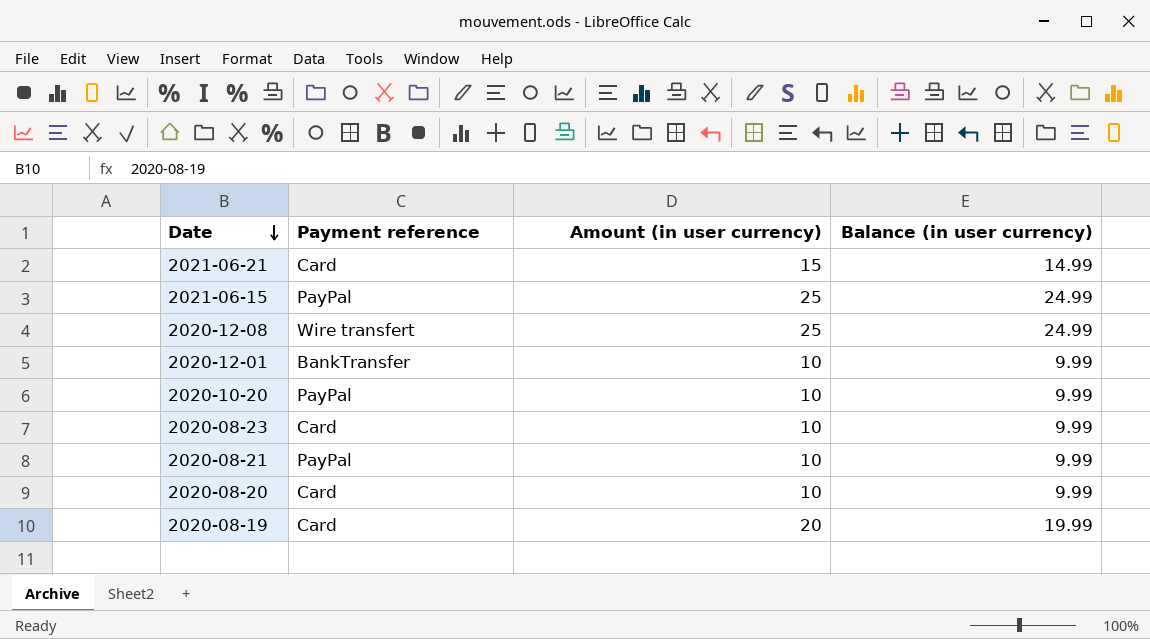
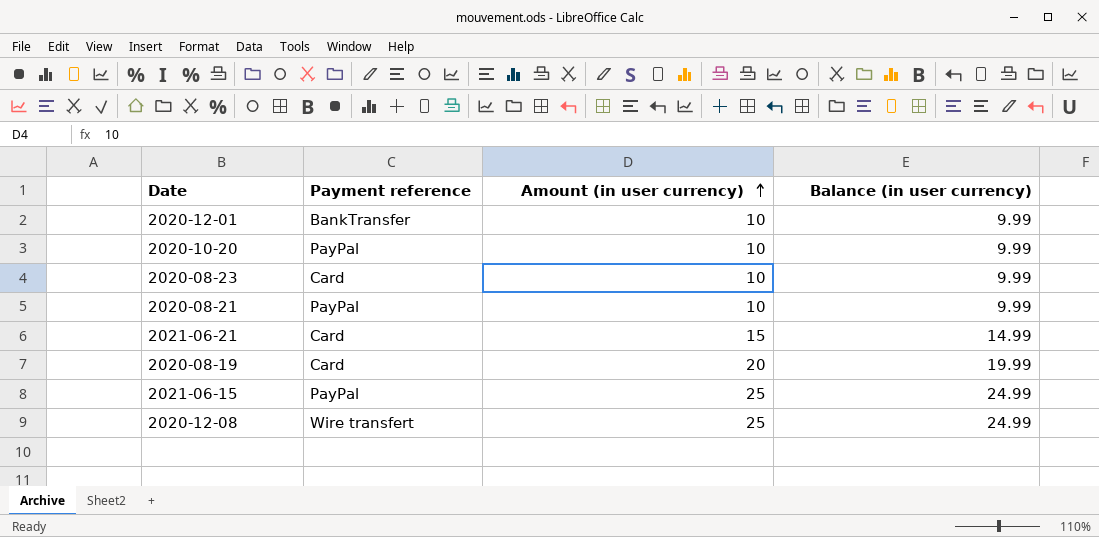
row order: Date descending -> Amount (in user currency) ascending
row 2020-08-20: Card | 10 | 9.99 -> none

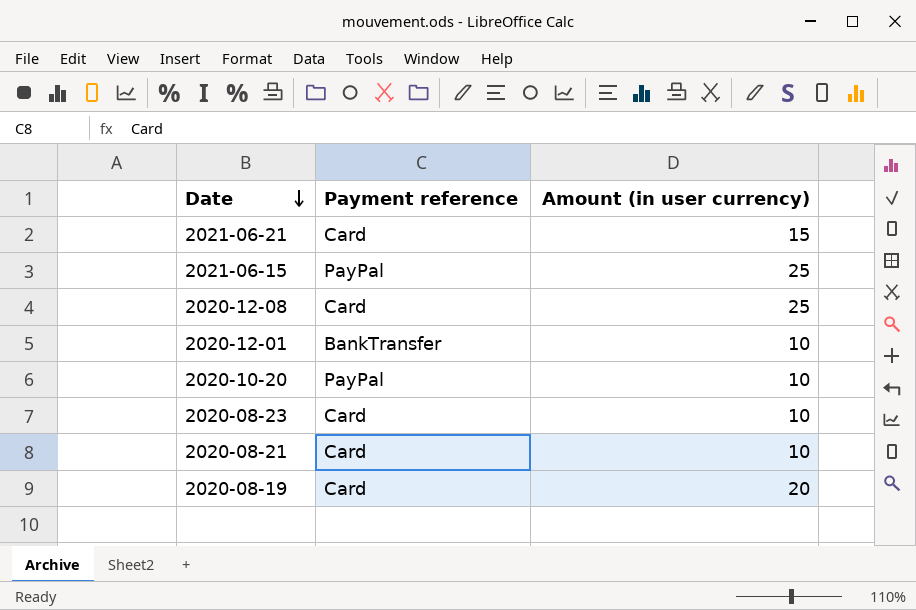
row order: Amount (in user currency) ascending -> Date descending
column Balance (in user currency) | position: 4 -> none
2020-12-08 | Payment reference: Wire transfert -> Card
2020-08-21 | Payment reference: PayPal -> Card

